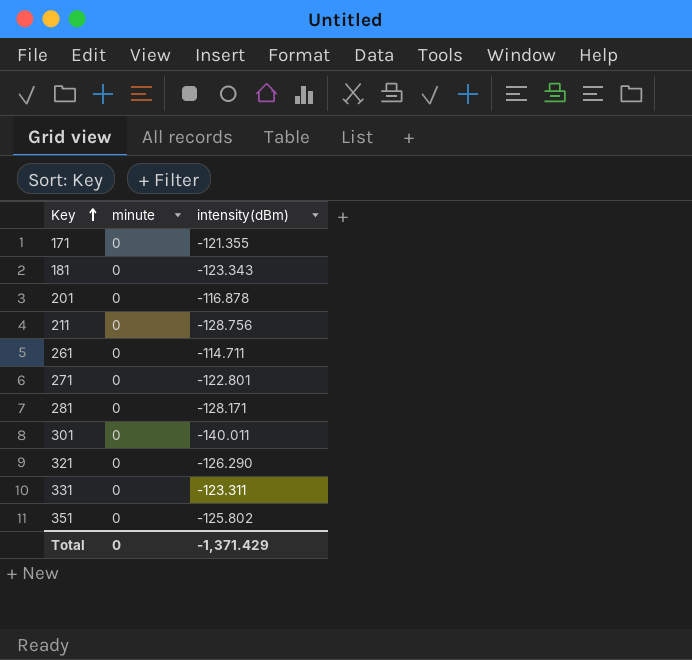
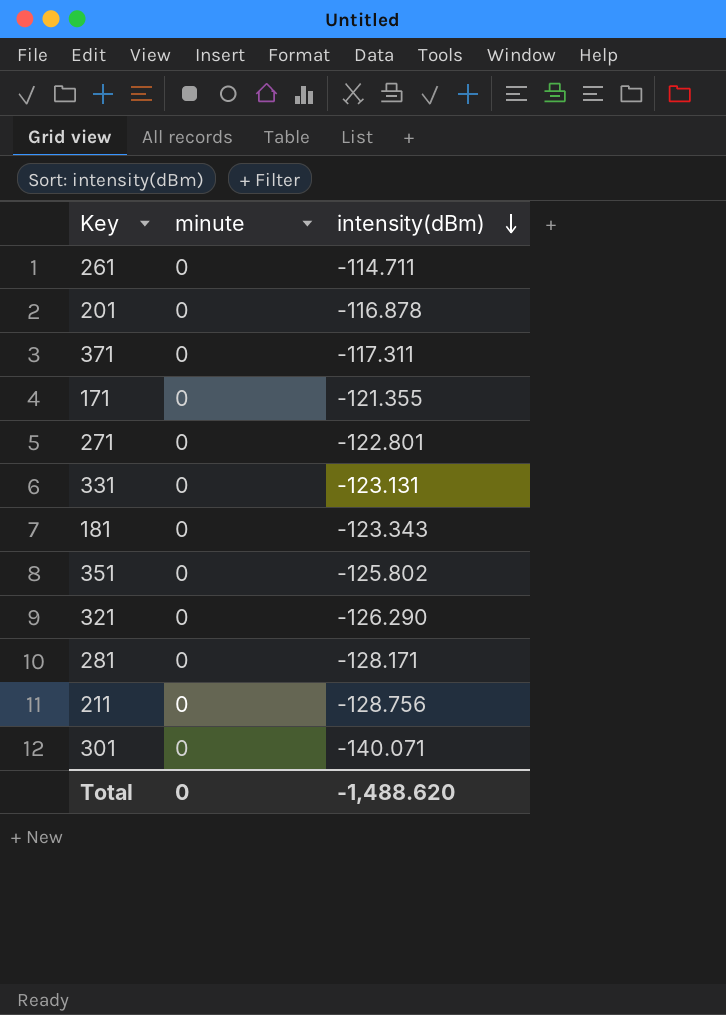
row order: Key ascending -> intensity(dBm) descending
row 371: none -> 0 | -117.311
331 | intensity(dBm): -123.311 -> -123.131
301 | intensity(dBm): -140.011 -> -140.071
Total | intensity(dBm): -1,371.429 -> -1,488.620

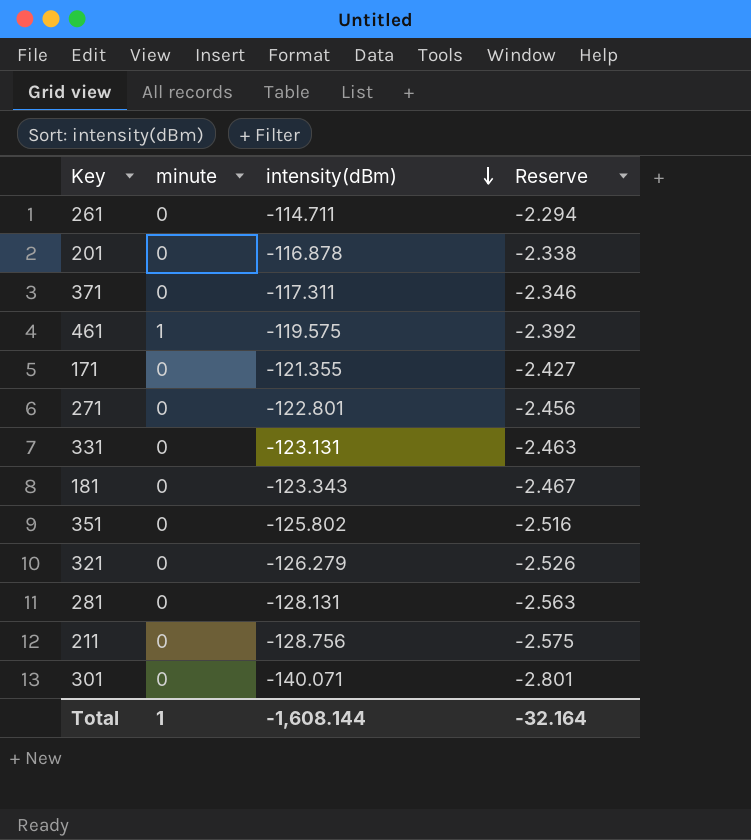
column Reserve | formula: none -> [intensity(dBm)] * 0.02
row 461: none -> 1 | -119.575 | -2.392
321 | intensity(dBm): -126.290 -> -126.279
281 | intensity(dBm): -128.171 -> -128.131
Total | minute: 0 -> 1
Total | intensity(dBm): -1,488.620 -> -1,608.144

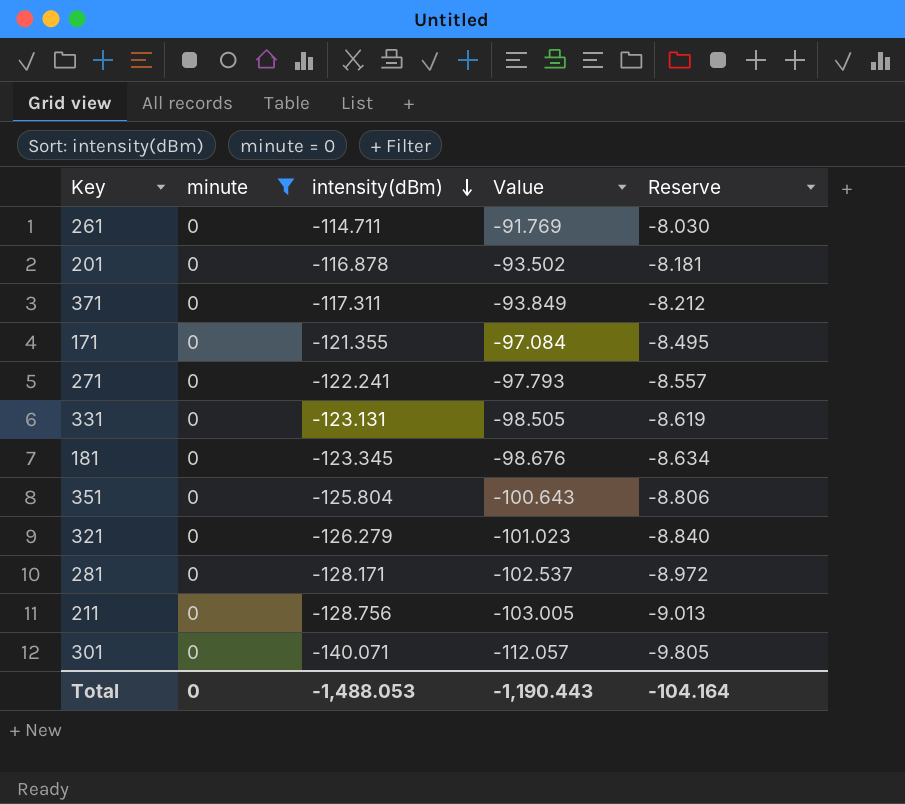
filter: none -> minute = 0
column Value | formula: none -> [intensity(dBm)] * 0.8
column Reserve | formula: [intensity(dBm)] * 0.02 -> [intensity(dBm)] * 0.07
271 | intensity(dBm): -122.801 -> -122.241
181 | intensity(dBm): -123.343 -> -123.345
351 | intensity(dBm): -125.802 -> -125.804
281 | intensity(dBm): -128.131 -> -128.171
Total | minute: 1 -> 0
Total | intensity(dBm): -1,608.144 -> -1,488.053
Total | Reserve: -32.164 -> -104.164

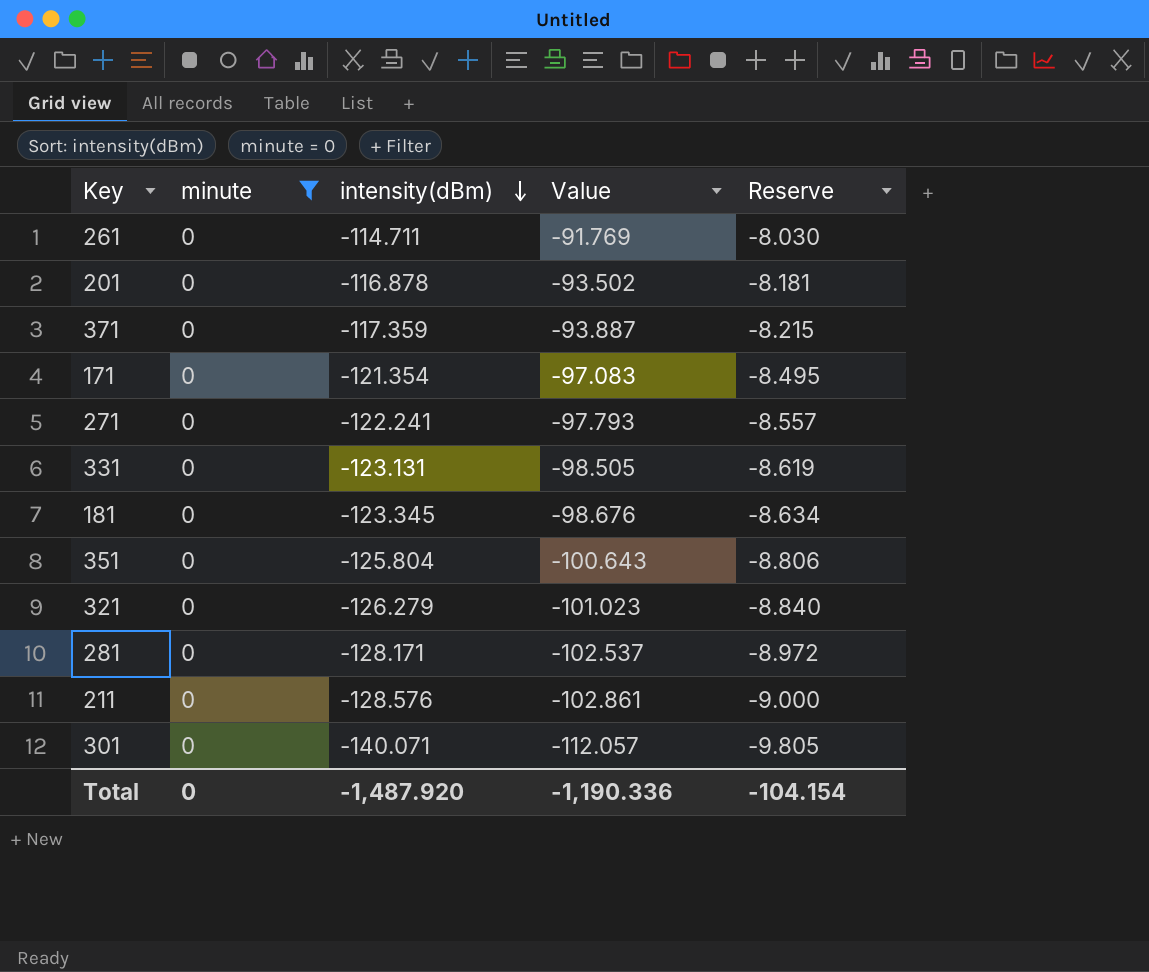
371 | intensity(dBm): -117.311 -> -117.359
371 | Value: -93.849 -> -93.887
371 | Reserve: -8.212 -> -8.215
171 | intensity(dBm): -121.355 -> -121.354
171 | Value: -97.084 -> -97.083
211 | intensity(dBm): -128.756 -> -128.576
211 | Value: -103.005 -> -102.861
211 | Reserve: -9.013 -> -9.000
Total | intensity(dBm): -1,488.053 -> -1,487.920
Total | Value: -1,190.443 -> -1,190.336
Total | Reserve: -104.164 -> -104.154

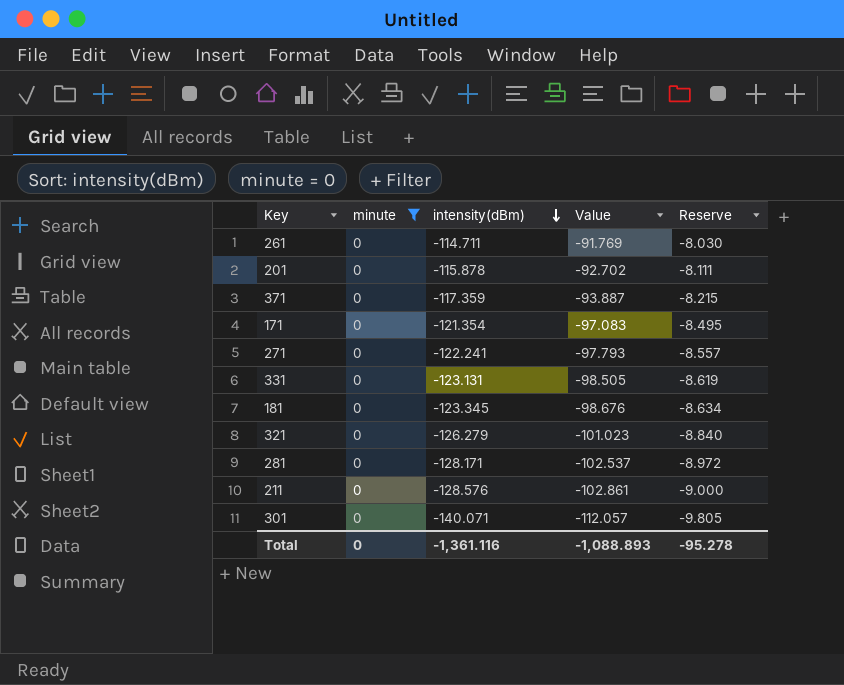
row 351: 0 | -125.804 | -100.643 | -8.806 -> none
201 | intensity(dBm): -116.878 -> -115.878
201 | Value: -93.502 -> -92.702
201 | Reserve: -8.181 -> -8.111
Total | intensity(dBm): -1,487.920 -> -1,361.116
Total | Value: -1,190.336 -> -1,088.893
Total | Reserve: -104.154 -> -95.278

